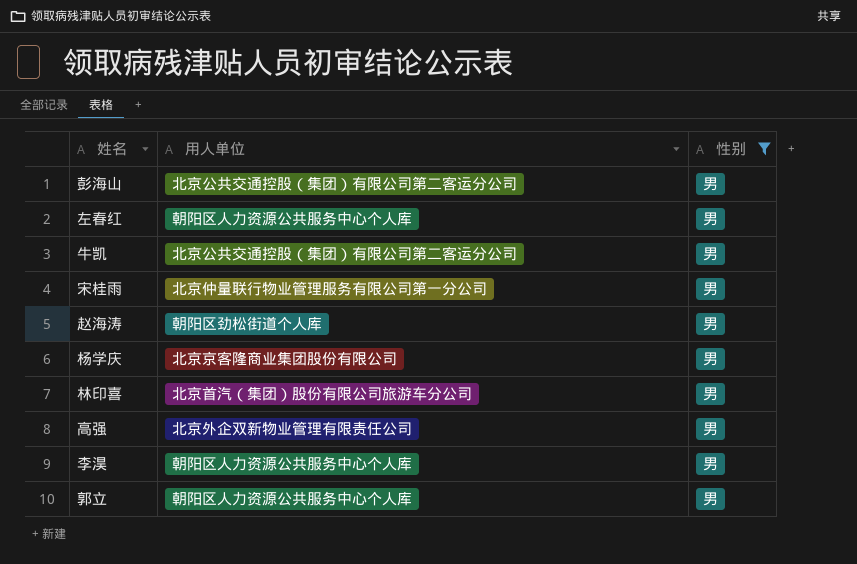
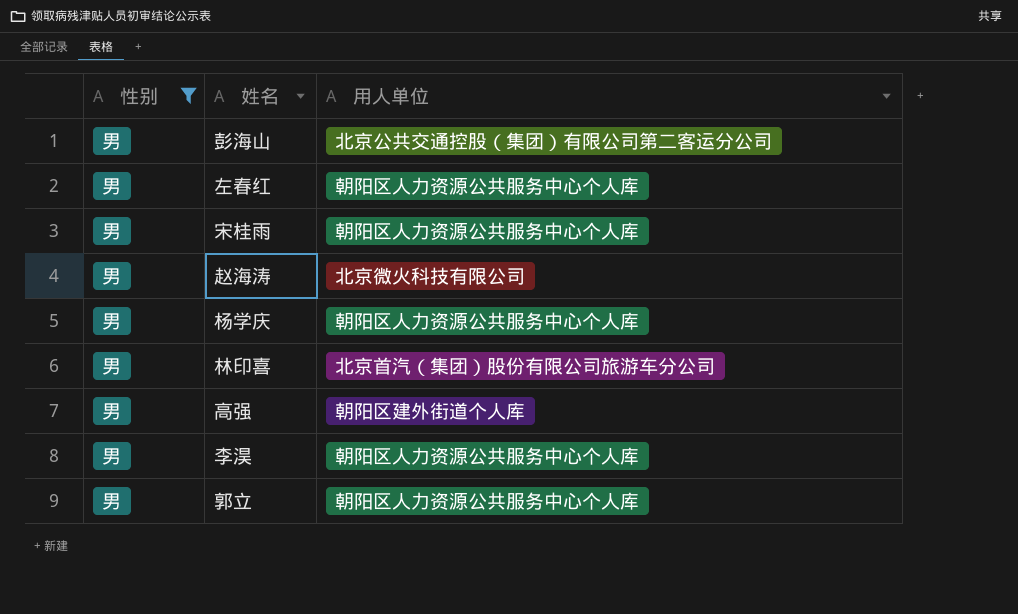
column 性别 | position: 3 -> 1
row 牛凯: 北京公共交通控股（集团）有限公司第二客运分公司 | 男 -> none
宋桂雨 | 用人单位: 北京仲量联行物业管理服务有限公司第一分公司 -> 朝阳区人力资源公共服务中心个人库
赵海涛 | 用人单位: 朝阳区劲松街道个人库 -> 北京微火科技有限公司
杨学庆 | 用人单位: 北京京客隆商业集团股份有限公司 -> 朝阳区人力资源公共服务中心个人库
高强 | 用人单位: 北京外企双新物业管理有限责任公司 -> 朝阳区建外街道个人库

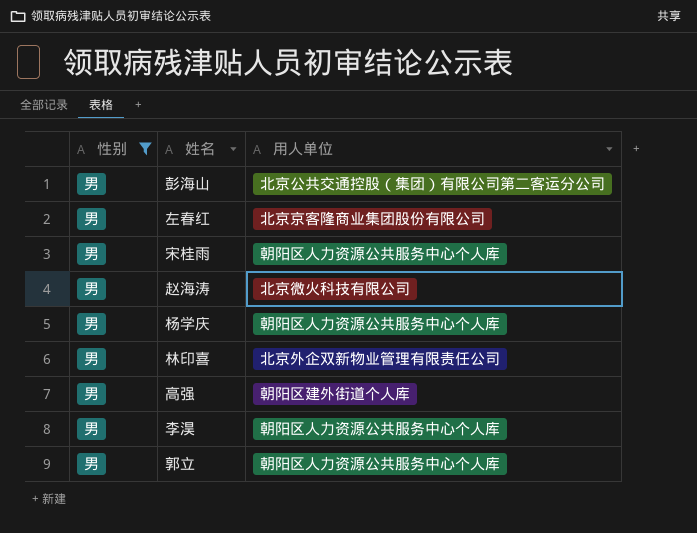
左春红 | 用人单位: 朝阳区人力资源公共服务中心个人库 -> 北京京客隆商业集团股份有限公司
林印喜 | 用人单位: 北京首汽（集团）股份有限公司旅游车分公司 -> 北京外企双新物业管理有限责任公司

